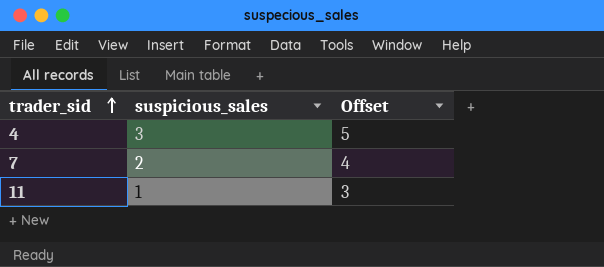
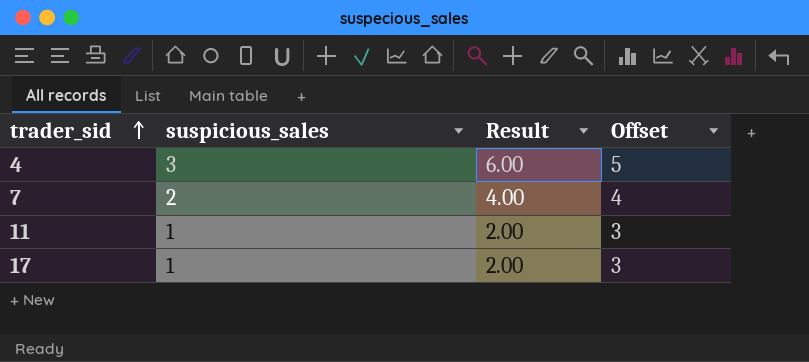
column Result | formula: none -> [suspicious_sales] * 2
row 17: none -> 1 | 2.00 | 3

